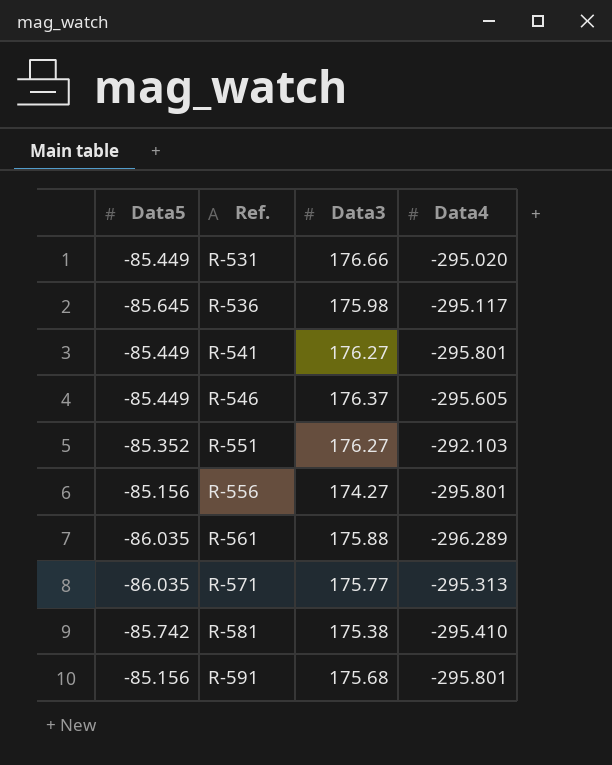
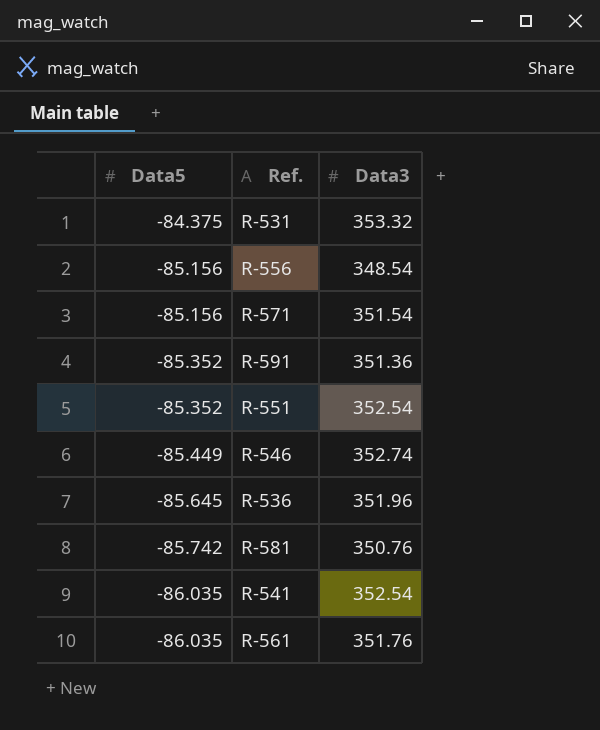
row order: Ref. ascending -> Data5 descending
column Data4 | position: 4 -> none
R-531 | Data5: -85.449 -> -84.375
R-531 | Data3: 176.66 -> 353.32
R-556 | Data3: 174.27 -> 348.54
R-571 | Data5: -86.035 -> -85.156
R-571 | Data3: 175.77 -> 351.54
R-591 | Data5: -85.156 -> -85.352
R-591 | Data3: 175.68 -> 351.36
R-551 | Data3: 176.27 -> 352.54
R-546 | Data3: 176.37 -> 352.74
R-536 | Data3: 175.98 -> 351.96
R-581 | Data3: 175.38 -> 350.76
R-541 | Data5: -85.449 -> -86.035
R-541 | Data3: 176.27 -> 352.54
R-561 | Data3: 175.88 -> 351.76

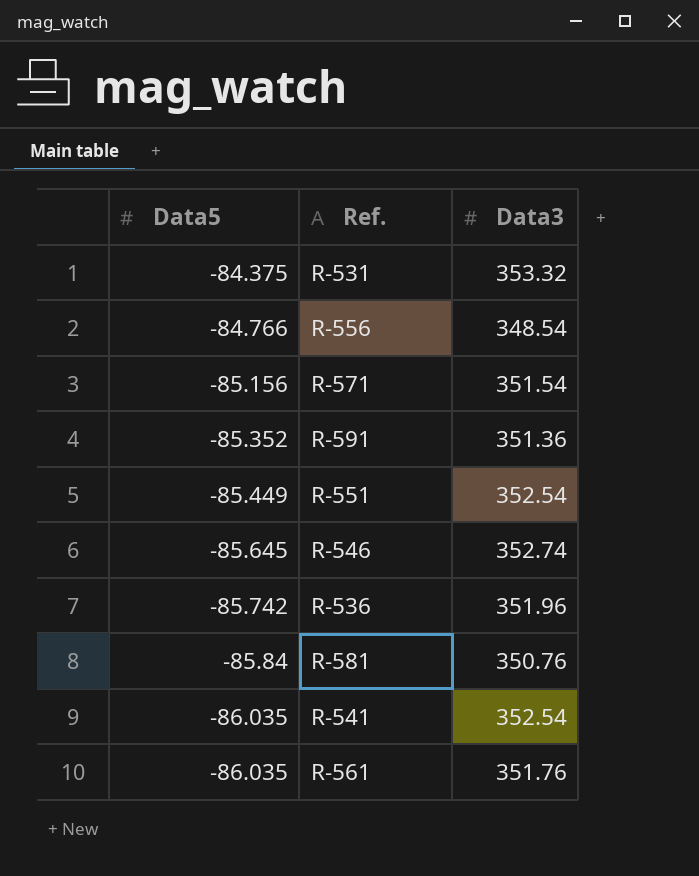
R-556 | Data5: -85.156 -> -84.766
R-551 | Data5: -85.352 -> -85.449
R-546 | Data5: -85.449 -> -85.645
R-536 | Data5: -85.645 -> -85.742
R-581 | Data5: -85.742 -> -85.84

